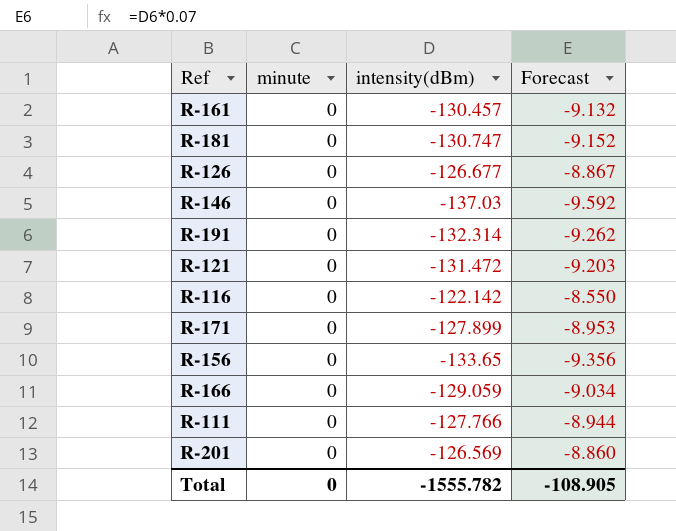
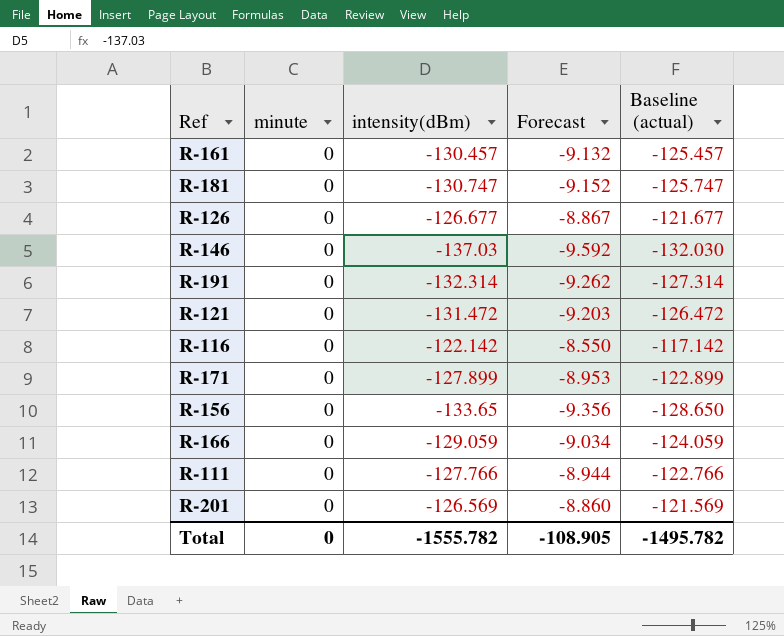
column Baseline (actual) | formula: none -> [intensity(dBm)] + 5

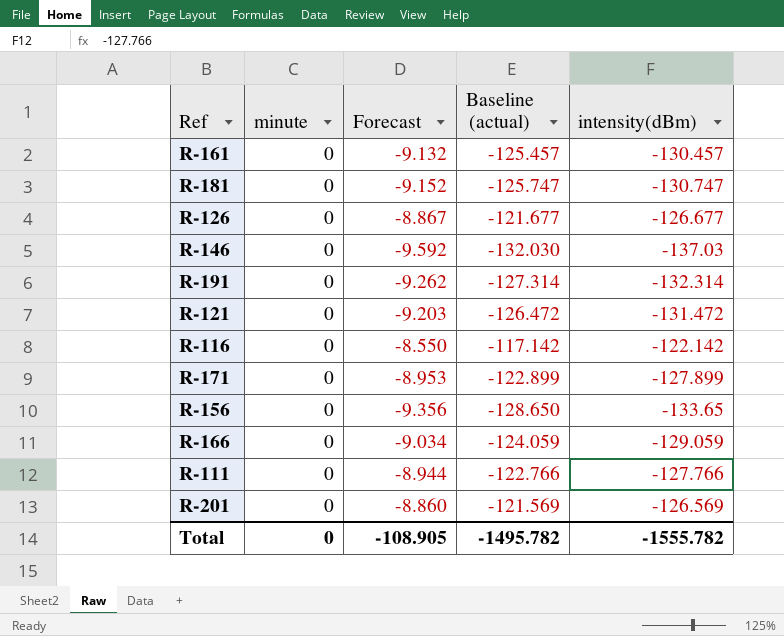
column intensity(dBm) | position: 3 -> 5

